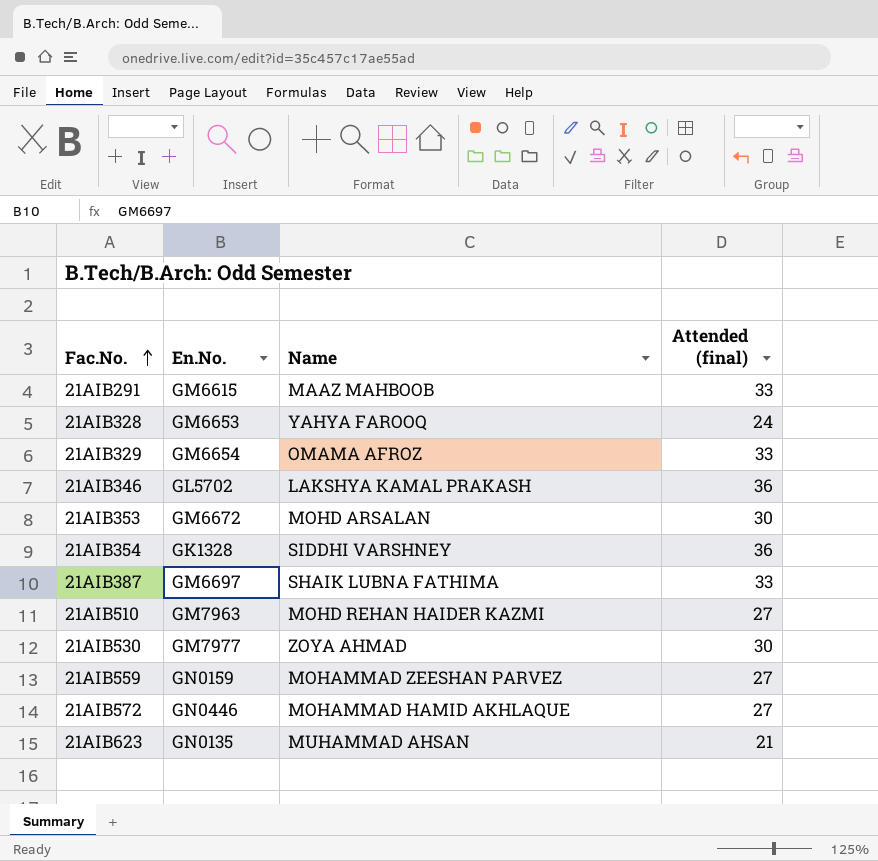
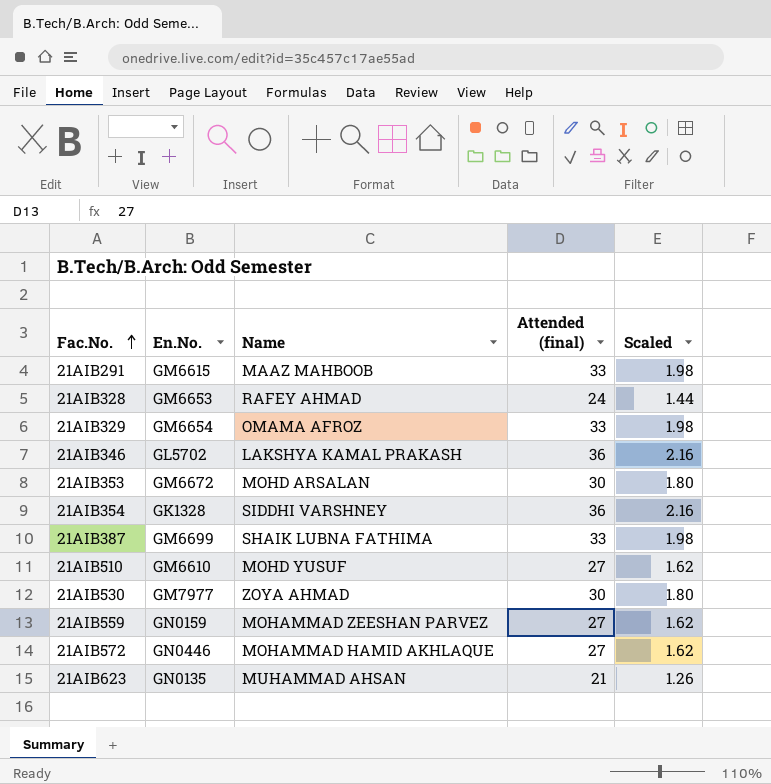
column Scaled | formula: none -> [Attended (final)] * 0.06
21AIB328 | Name: YAHYA FAROOQ -> RAFEY AHMAD
21AIB387 | En.No.: GM6697 -> GM6699
21AIB510 | En.No.: GM7963 -> GM6610
21AIB510 | Name: MOHD REHAN HAIDER KAZMI -> MOHD YUSUF

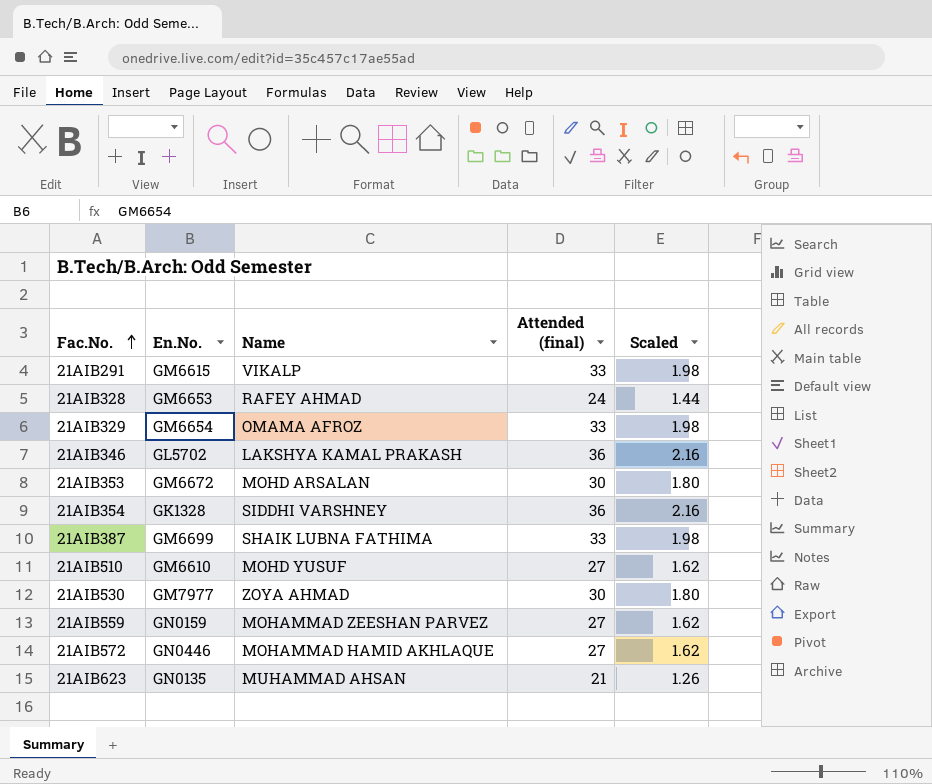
21AIB291 | Name: MAAZ MAHBOOB -> VIKALP

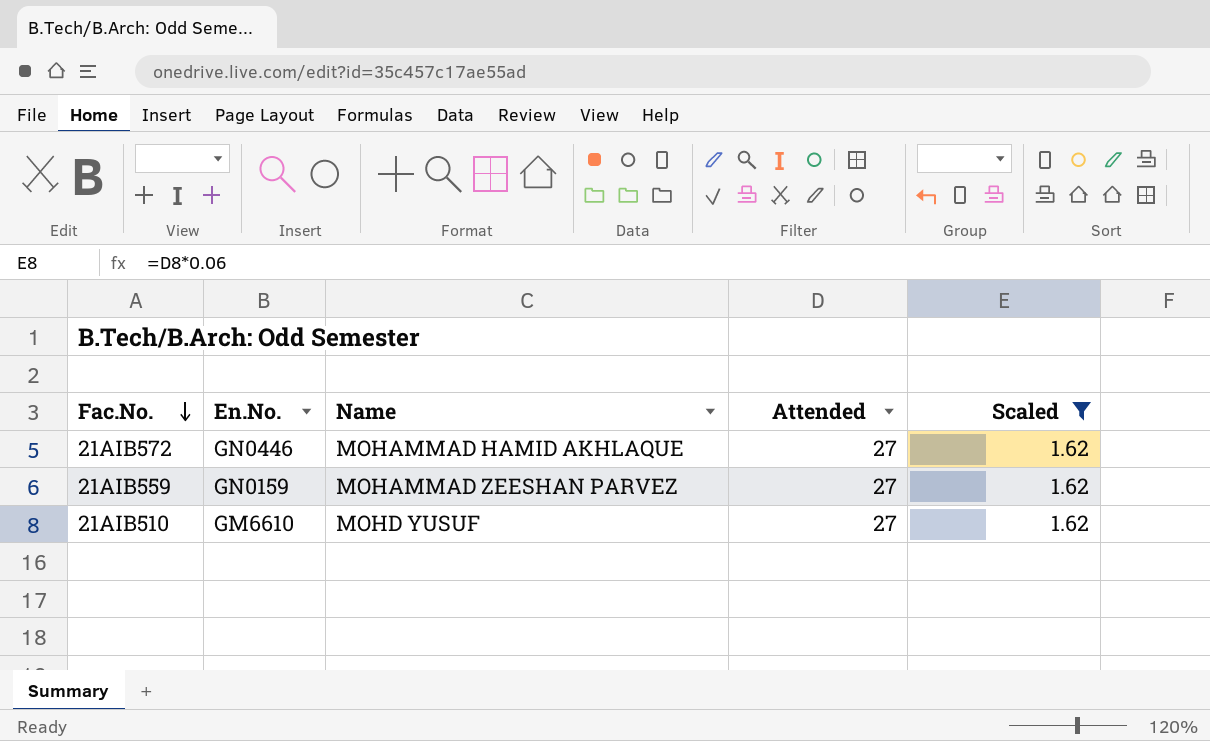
filter: none -> Scaled = 1.62
row order: Fac.No. ascending -> Fac.No. descending
column name: Attended (final) -> Attended

